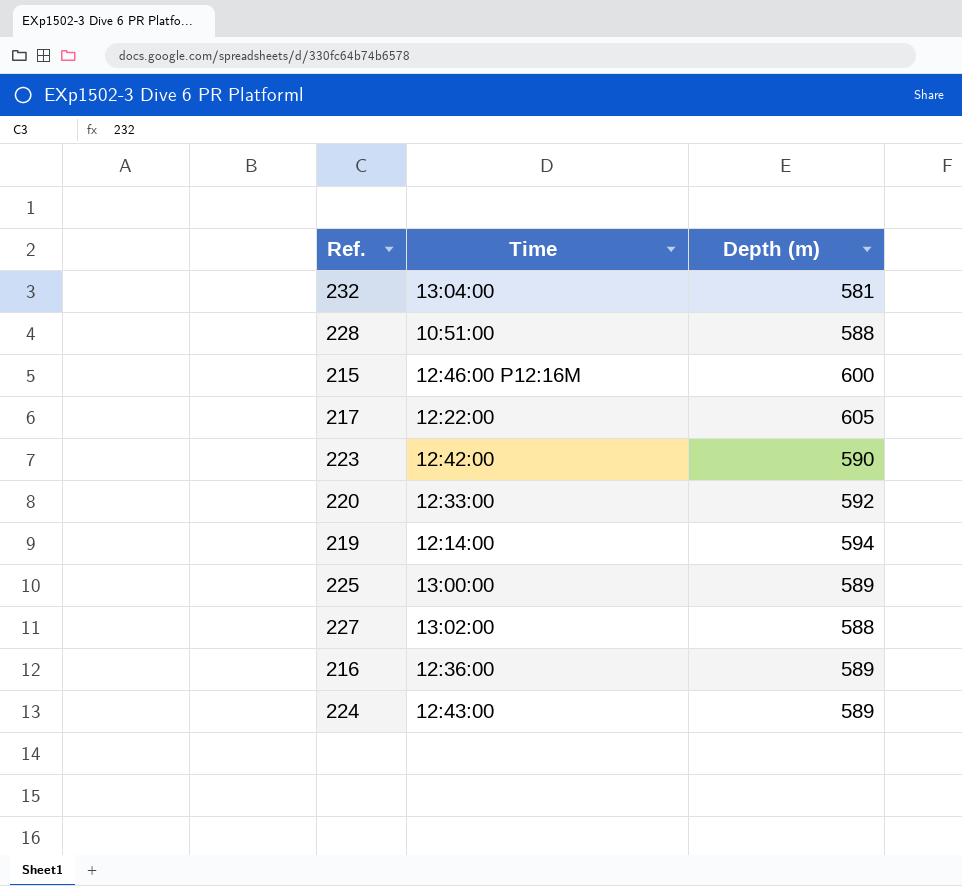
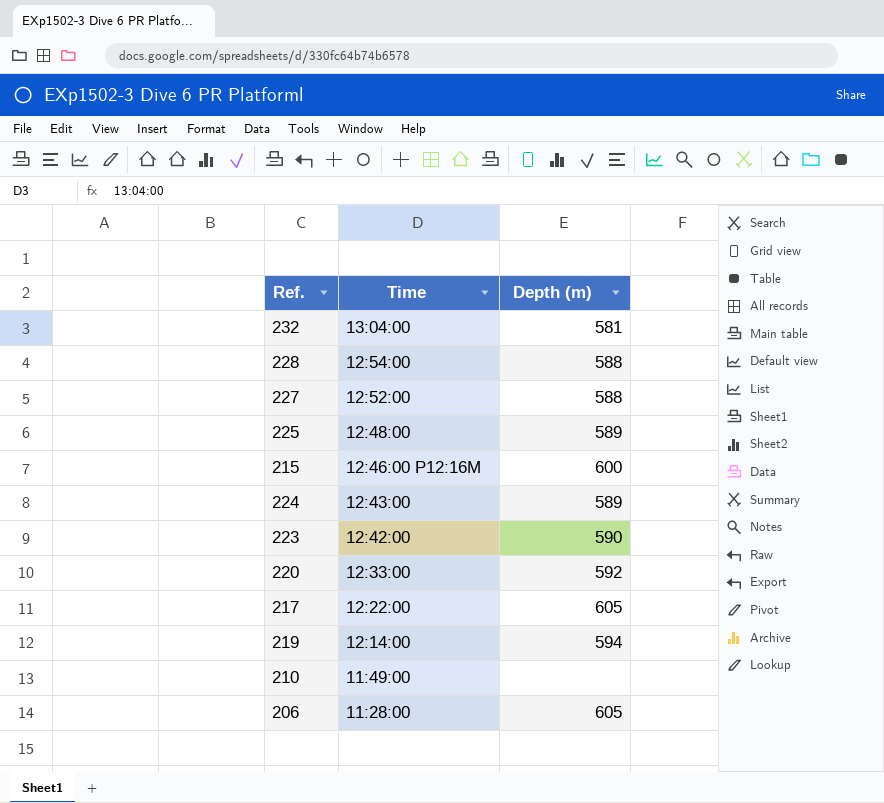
row order: none -> Time descending
row 216: 12:36:00 | 589 -> none
228 | Time: 10:51:00 -> 12:54:00
227 | Time: 13:02:00 -> 12:52:00
225 | Time: 13:00:00 -> 12:48:00
row 210: none -> 11:49:00 | none
row 206: none -> 11:28:00 | 605

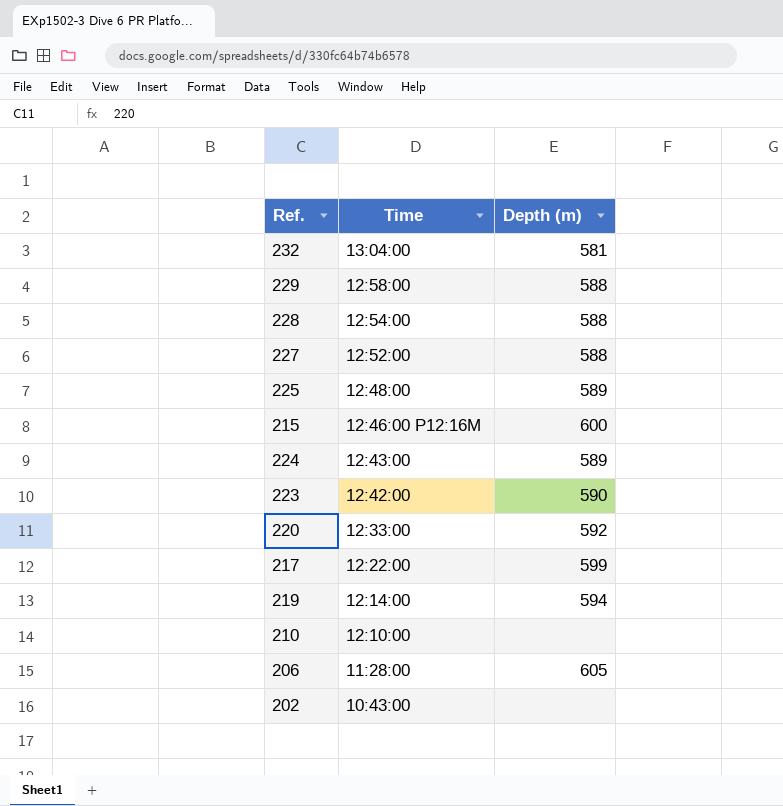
row 229: none -> 12:58:00 | 588
217 | Depth (m): 605 -> 599
210 | Time: 11:49:00 -> 12:10:00
row 202: none -> 10:43:00 | none

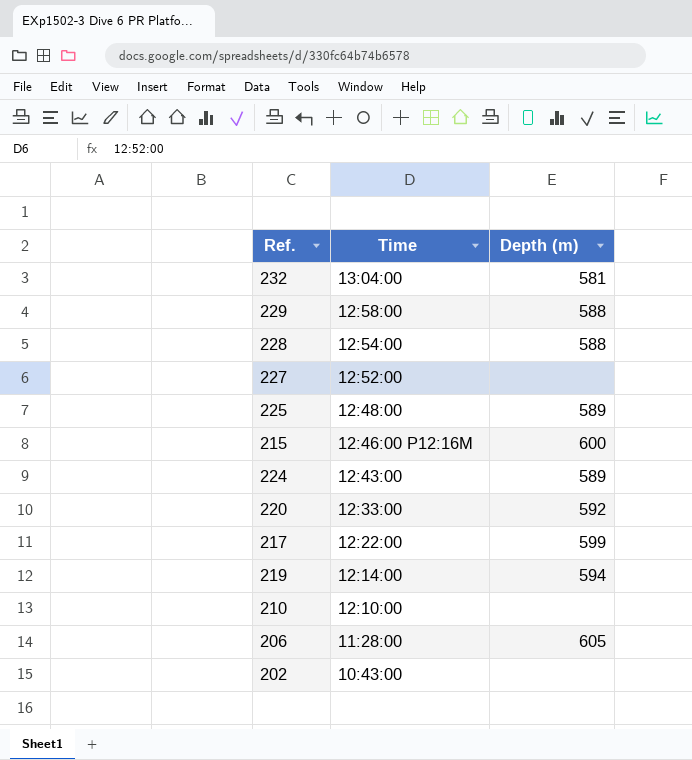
row 223: 12:42:00 | 590 -> none
227 | Depth (m): 588 -> none

